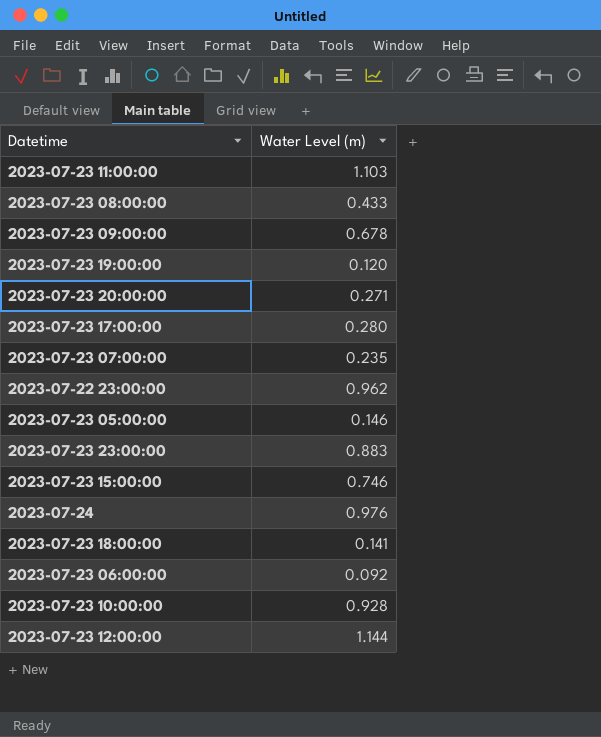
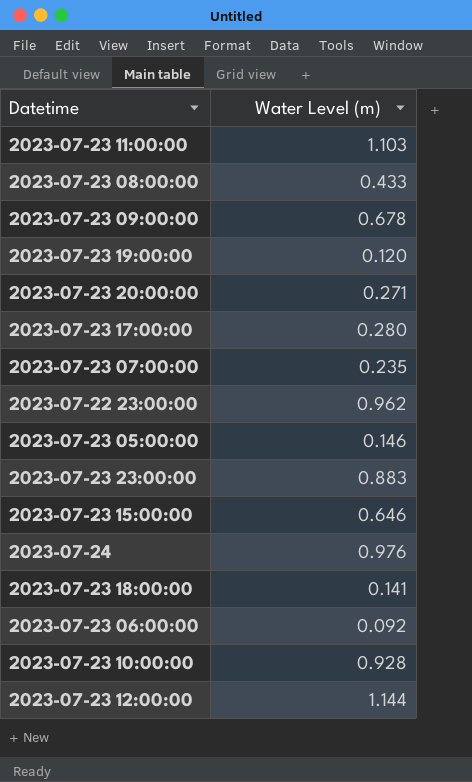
2023-07-23 15:00:00 | Water Level (m): 0.746 -> 0.646

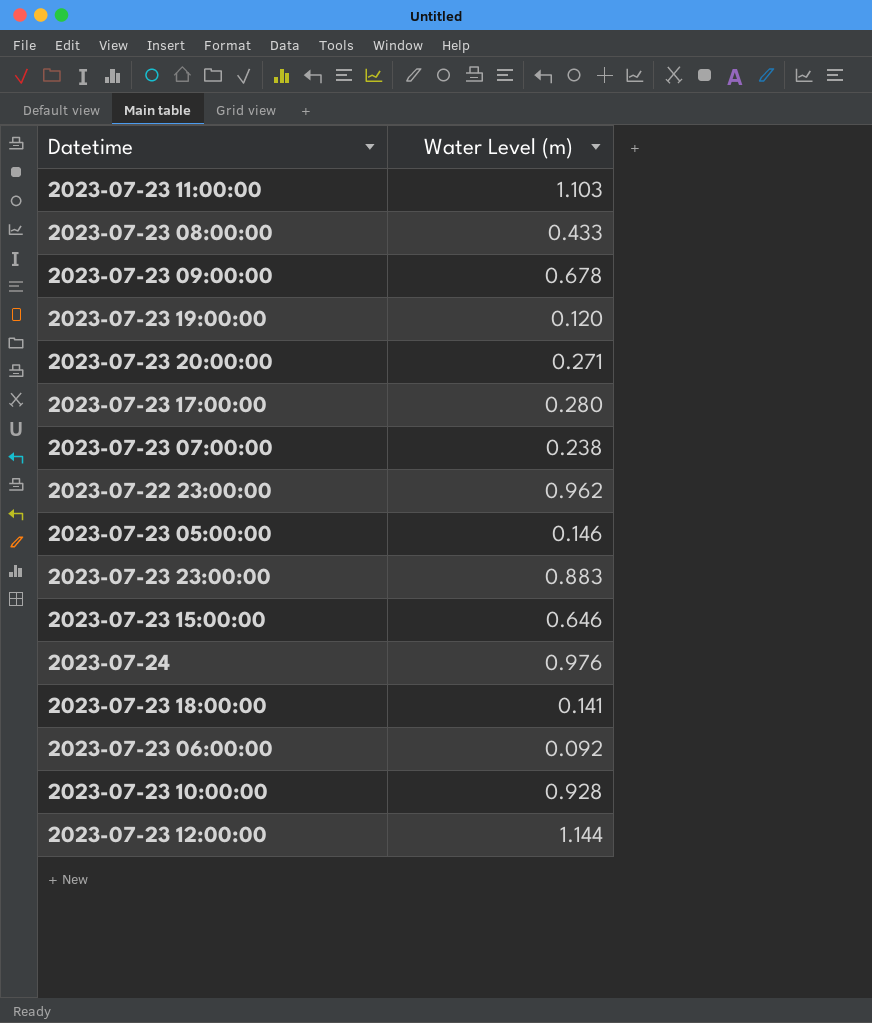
2023-07-23 07:00:00 | Water Level (m): 0.235 -> 0.238

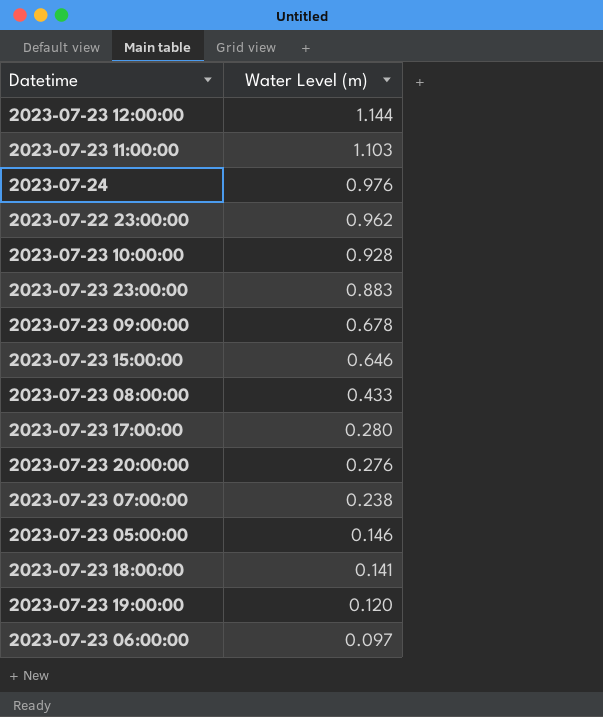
row order: none -> Water Level (m) descending
2023-07-23 20:00:00 | Water Level (m): 0.271 -> 0.276
2023-07-23 06:00:00 | Water Level (m): 0.092 -> 0.097

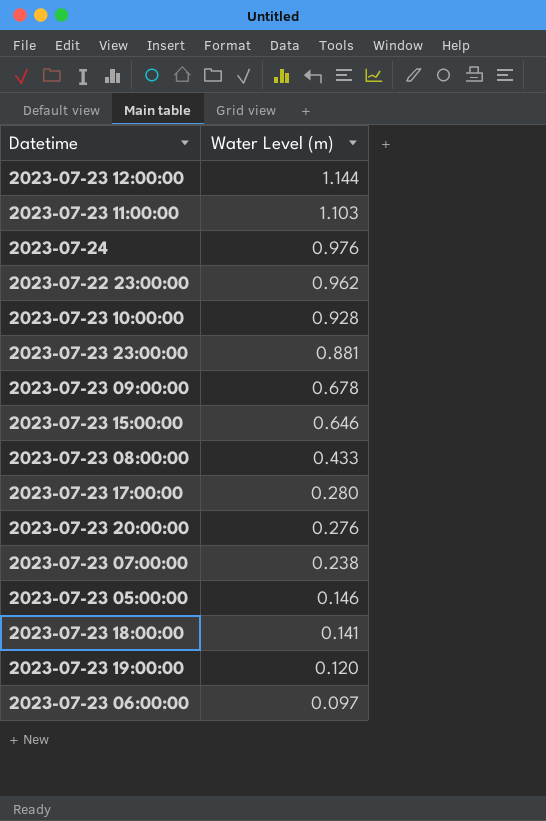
2023-07-23 23:00:00 | Water Level (m): 0.883 -> 0.881

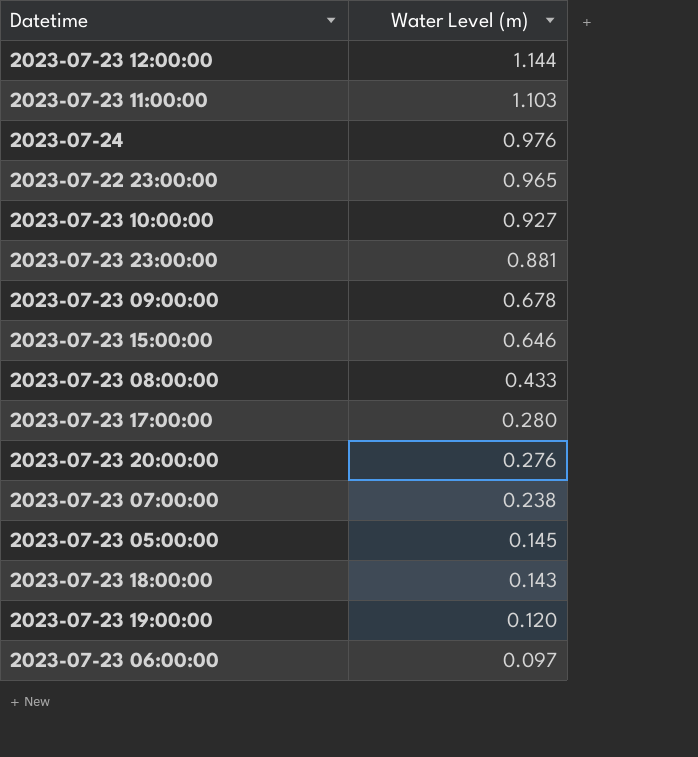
2023-07-22 23:00:00 | Water Level (m): 0.962 -> 0.965
2023-07-23 10:00:00 | Water Level (m): 0.928 -> 0.927
2023-07-23 05:00:00 | Water Level (m): 0.146 -> 0.145
2023-07-23 18:00:00 | Water Level (m): 0.141 -> 0.143

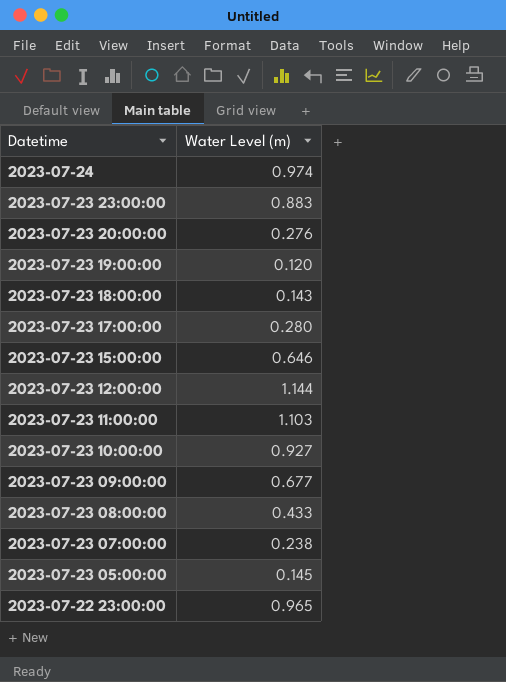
row order: Water Level (m) descending -> Datetime descending
row 2023-07-23 06:00:00: 0.097 -> none
2023-07-24 | Water Level (m): 0.976 -> 0.974
2023-07-23 23:00:00 | Water Level (m): 0.881 -> 0.883
2023-07-23 09:00:00 | Water Level (m): 0.678 -> 0.677

